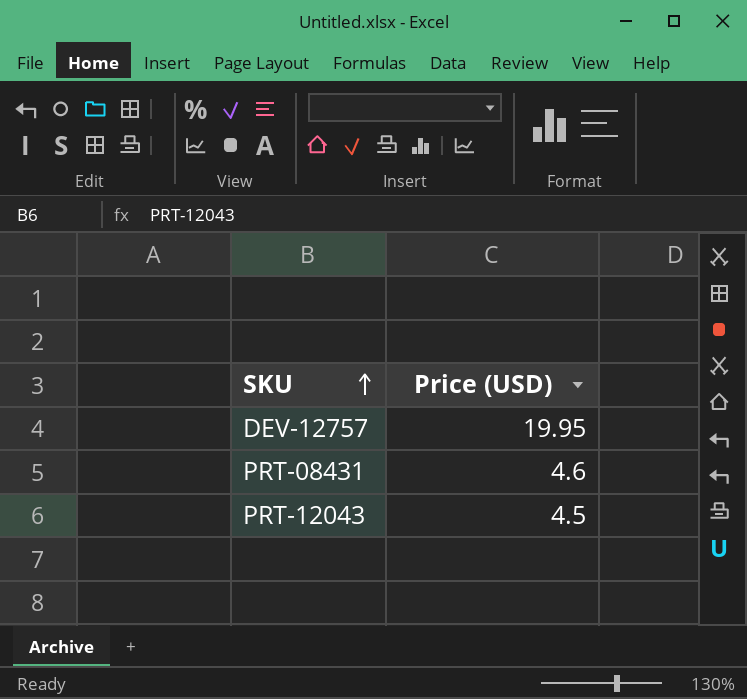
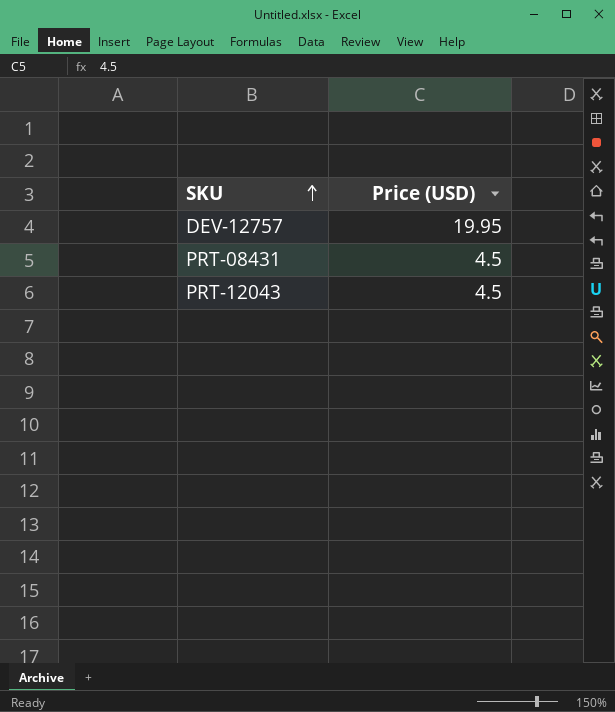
PRT-08431 | Price (USD): 4.6 -> 4.5

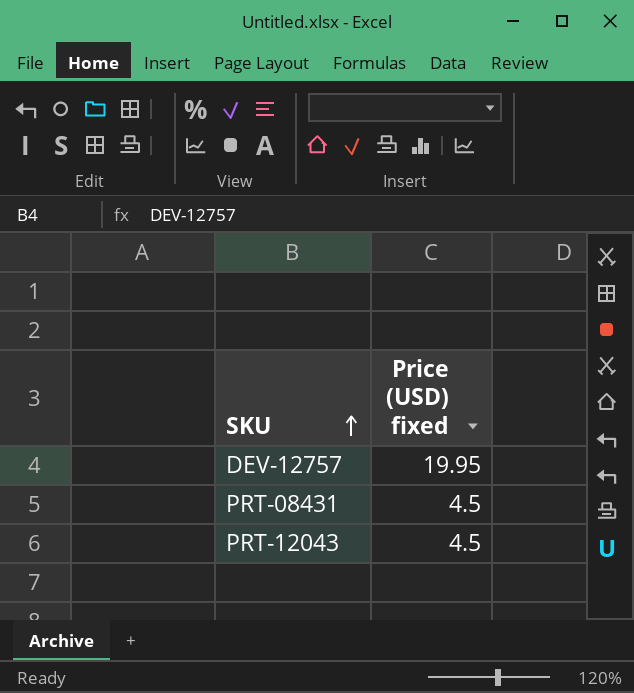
column name: Price (USD) -> Price (USD) fixed

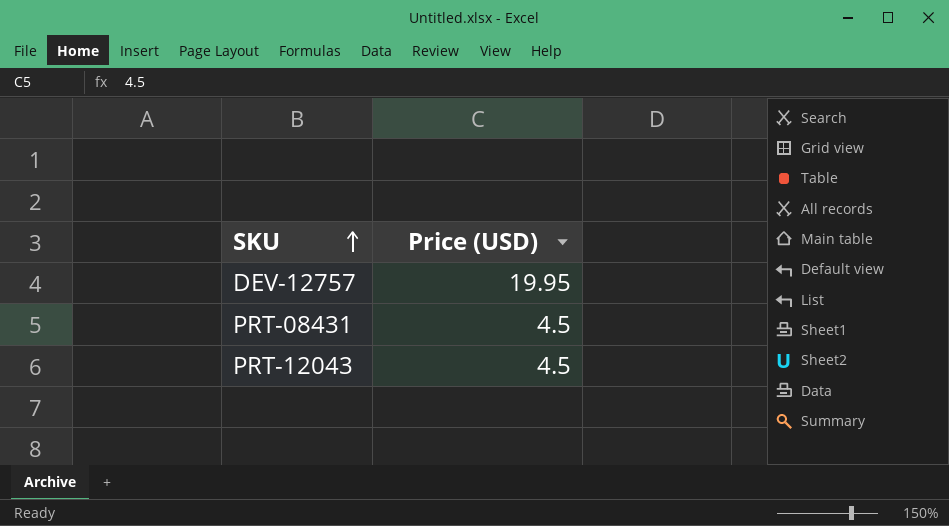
column name: Price (USD) fixed -> Price (USD)

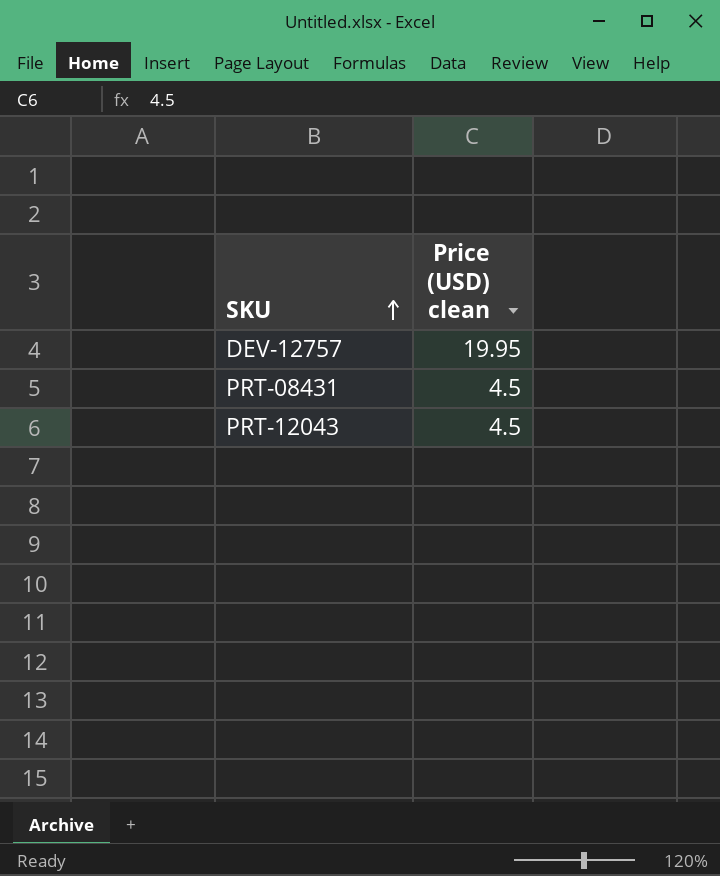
column name: Price (USD) -> Price (USD) clean

